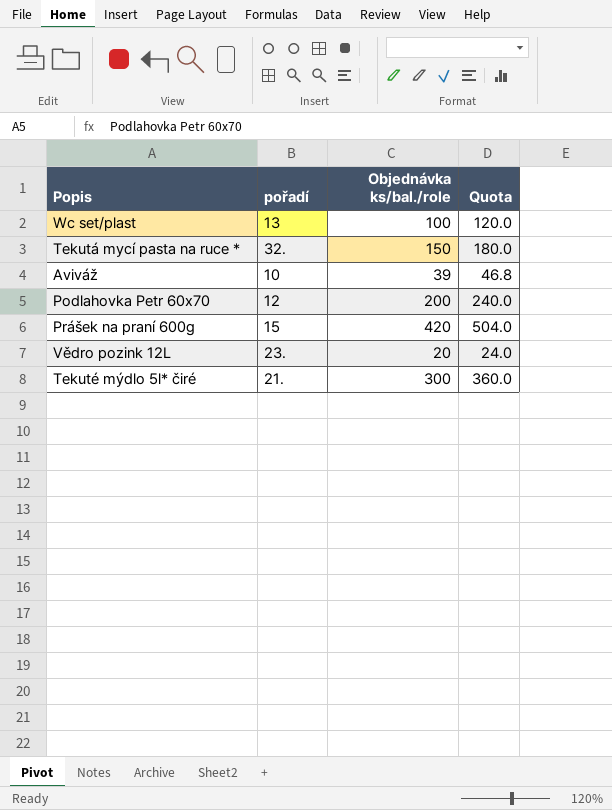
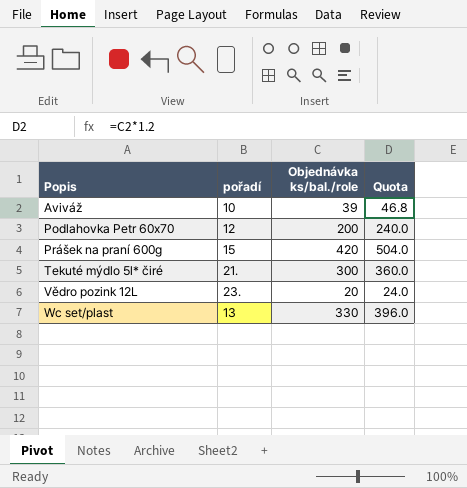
row order: none -> Popis ascending
row Tekutá mycí pasta na ruce *: 32. | 150 | 180.0 -> none
Wc set/plast | Objednávka ks/bal./role: 100 -> 330
Wc set/plast | Quota: 120.0 -> 396.0

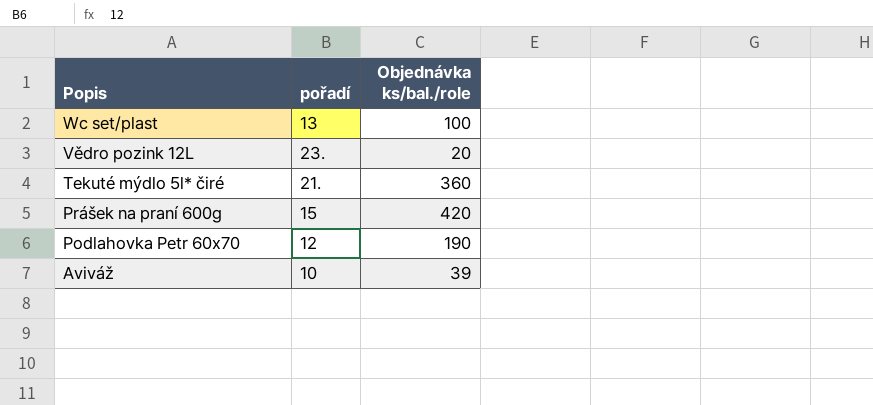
row order: Popis ascending -> Popis descending
column Quota | formula: [Objednávka ks/bal./role] * 1.2 -> none
Wc set/plast | Objednávka ks/bal./role: 330 -> 100
Tekuté mýdlo 5l* čiré | Objednávka ks/bal./role: 300 -> 360
Podlahovka Petr 60x70 | Objednávka ks/bal./role: 200 -> 190

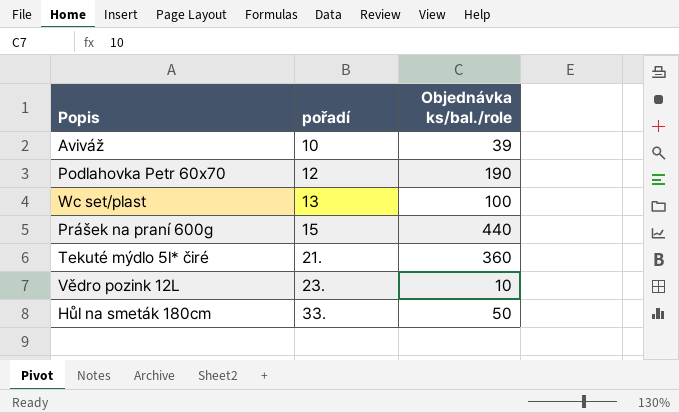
row order: Popis descending -> pořadí ascending
Prášek na praní 600g | Objednávka ks/bal./role: 420 -> 440
Vědro pozink 12L | Objednávka ks/bal./role: 20 -> 10
row Hůl na smeták 180cm: none -> 33. | 50

